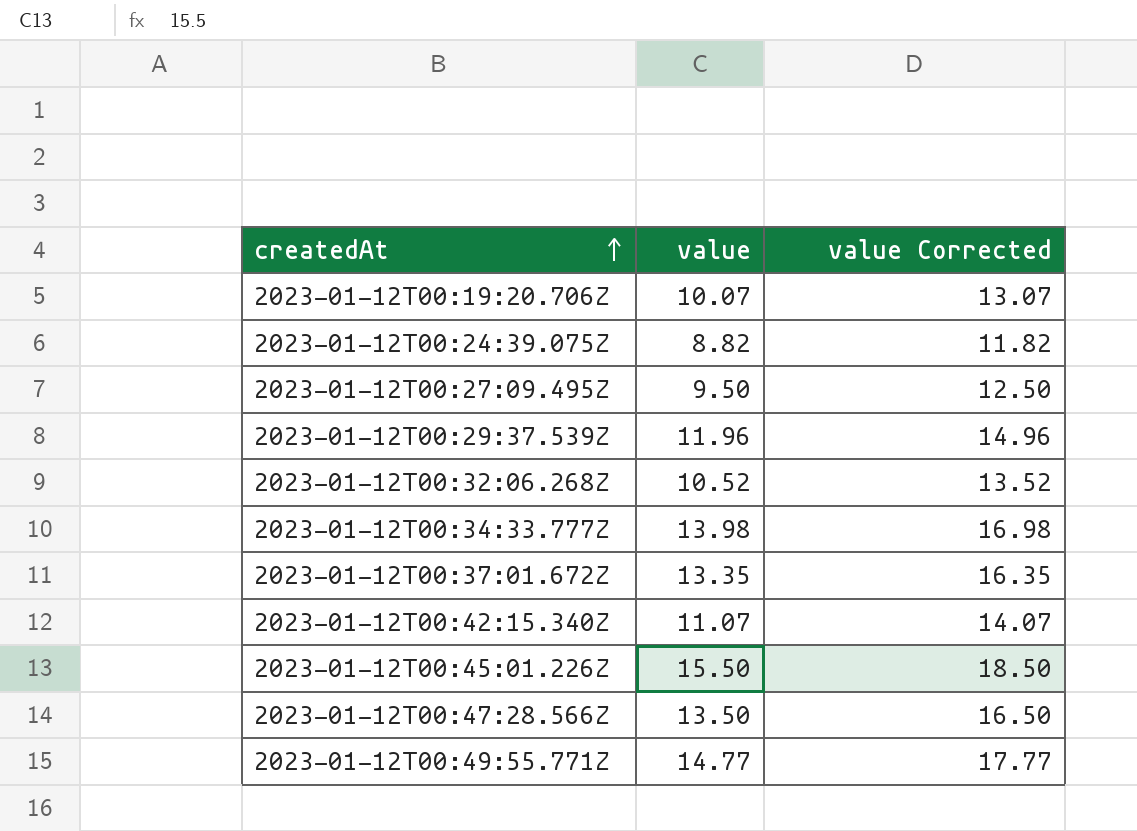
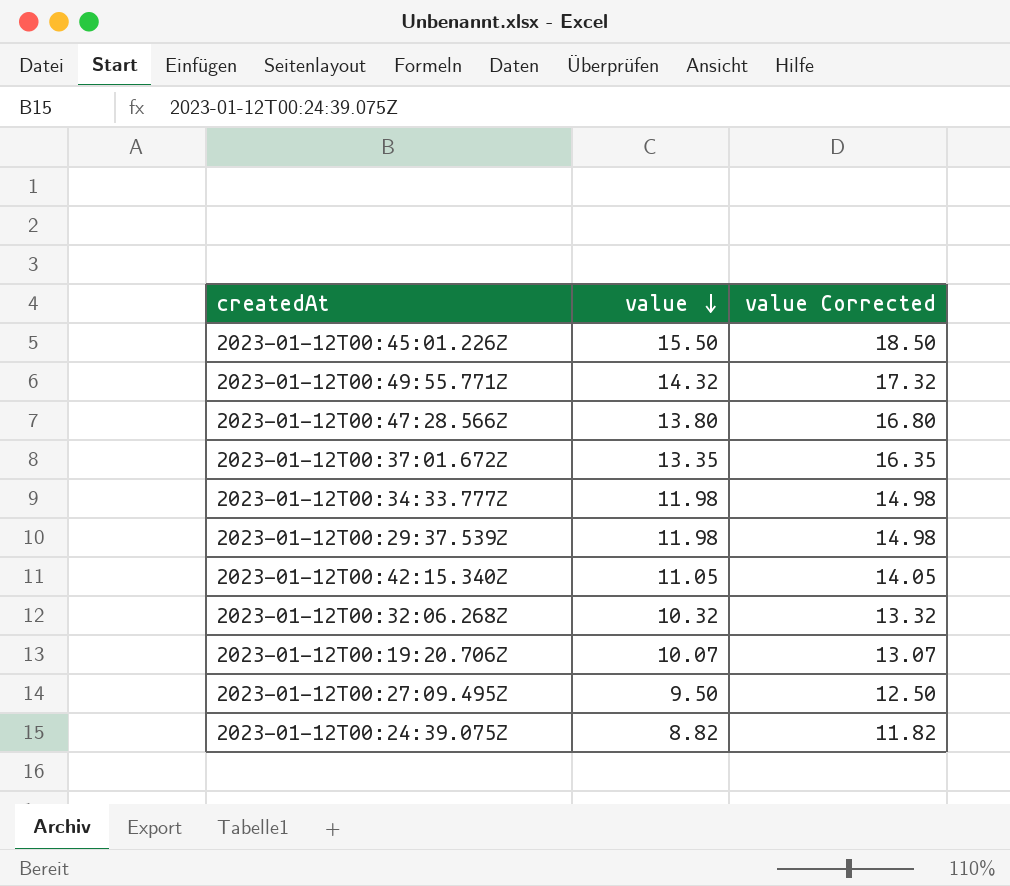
row order: createdAt ascending -> value descending
2023-01-12T00:49:55.771Z | value: 14.77 -> 14.32
2023-01-12T00:49:55.771Z | value Corrected: 17.77 -> 17.32
2023-01-12T00:47:28.566Z | value: 13.50 -> 13.80
2023-01-12T00:47:28.566Z | value Corrected: 16.50 -> 16.80
2023-01-12T00:34:33.777Z | value: 13.98 -> 11.98
2023-01-12T00:34:33.777Z | value Corrected: 16.98 -> 14.98
2023-01-12T00:29:37.539Z | value: 11.96 -> 11.98
2023-01-12T00:29:37.539Z | value Corrected: 14.96 -> 14.98
2023-01-12T00:42:15.340Z | value: 11.07 -> 11.05
2023-01-12T00:42:15.340Z | value Corrected: 14.07 -> 14.05
2023-01-12T00:32:06.268Z | value: 10.52 -> 10.32
2023-01-12T00:32:06.268Z | value Corrected: 13.52 -> 13.32

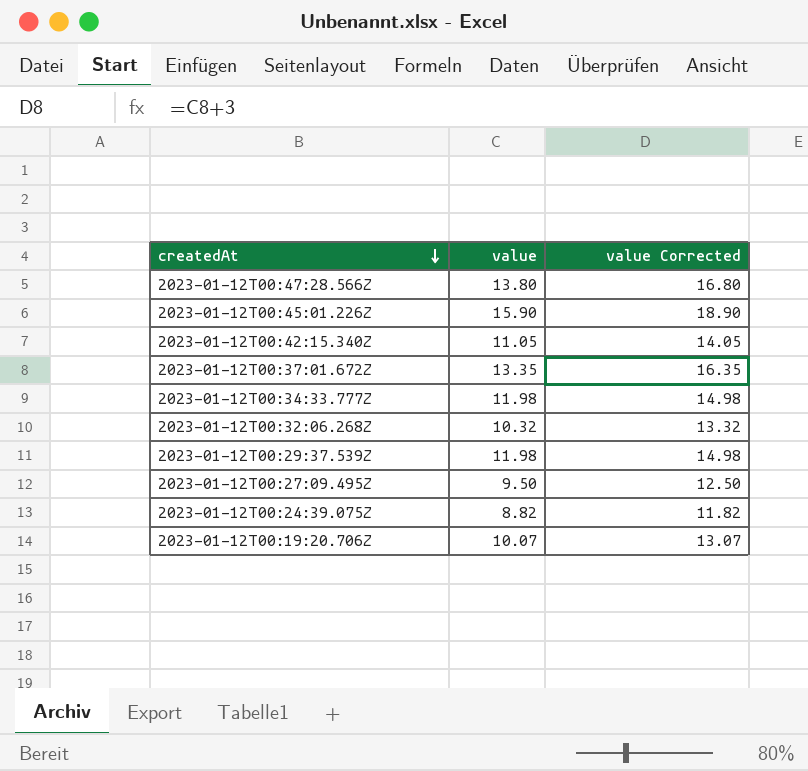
row order: value descending -> createdAt descending
row 2023-01-12T00:49:55.771Z: 14.32 | 17.32 -> none
2023-01-12T00:45:01.226Z | value: 15.50 -> 15.90
2023-01-12T00:45:01.226Z | value Corrected: 18.50 -> 18.90

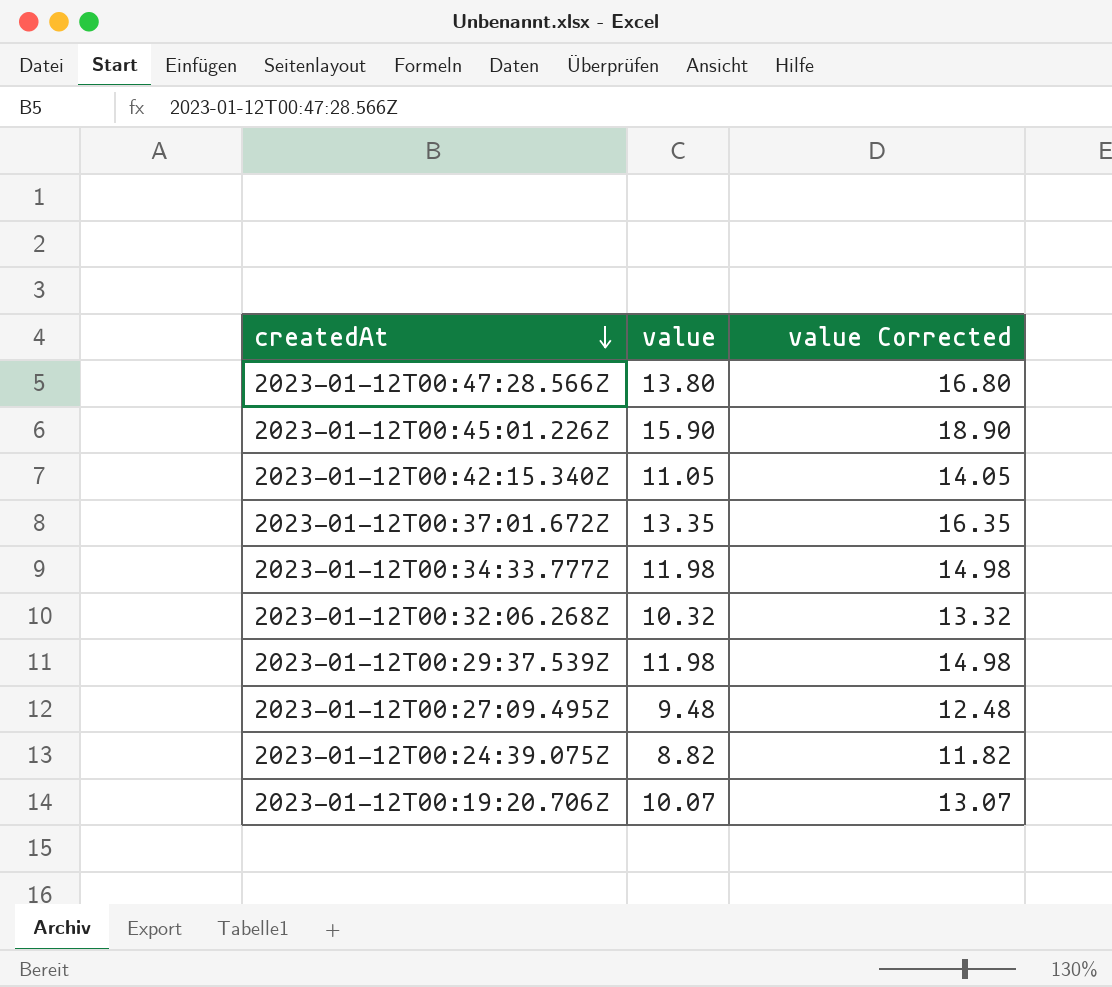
2023-01-12T00:27:09.495Z | value: 9.50 -> 9.48
2023-01-12T00:27:09.495Z | value Corrected: 12.50 -> 12.48

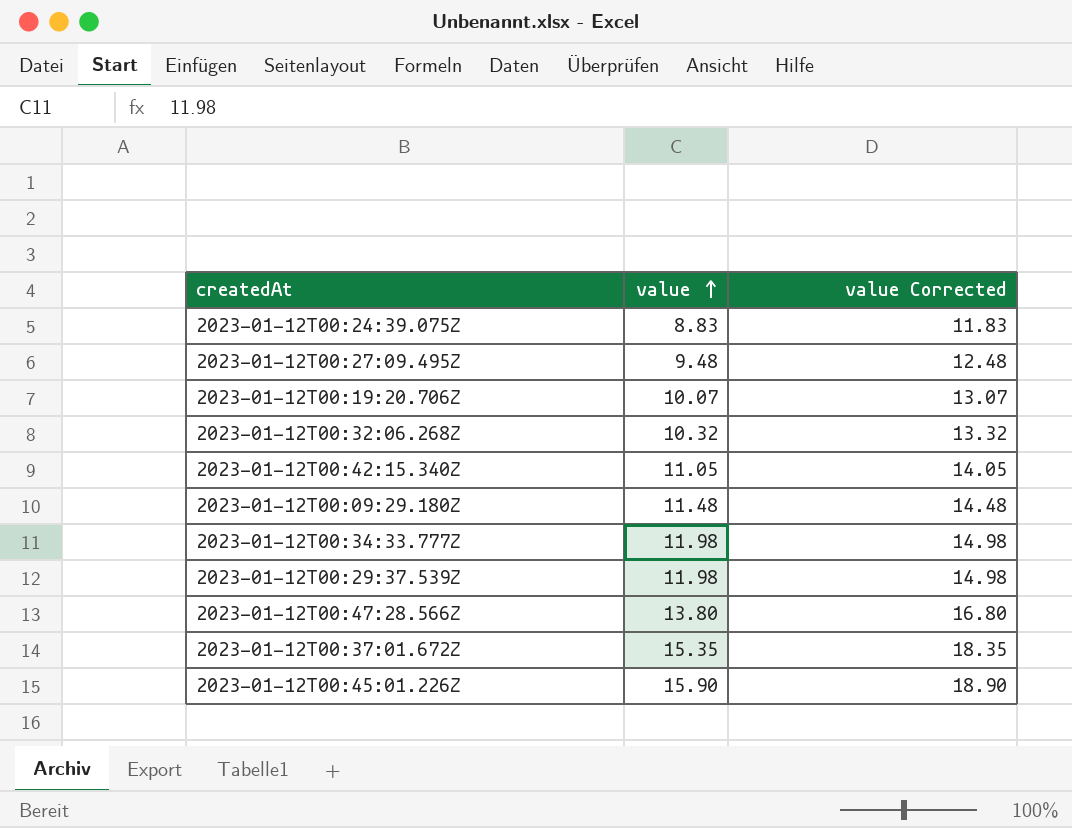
row order: createdAt descending -> value ascending
2023-01-12T00:24:39.075Z | value: 8.82 -> 8.83
2023-01-12T00:24:39.075Z | value Corrected: 11.82 -> 11.83
row 2023-01-12T00:09:29.180Z: none -> 11.48 | 14.48
2023-01-12T00:37:01.672Z | value: 13.35 -> 15.35
2023-01-12T00:37:01.672Z | value Corrected: 16.35 -> 18.35

